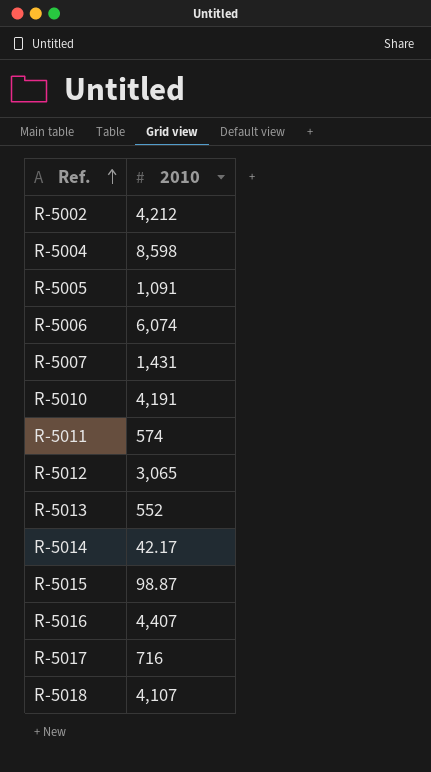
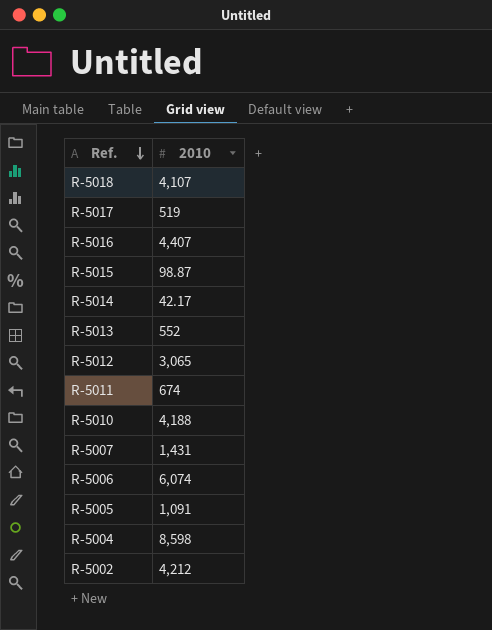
row order: Ref. ascending -> Ref. descending
R-5017 | 2010: 716 -> 519
R-5011 | 2010: 574 -> 674
R-5010 | 2010: 4,191 -> 4,188

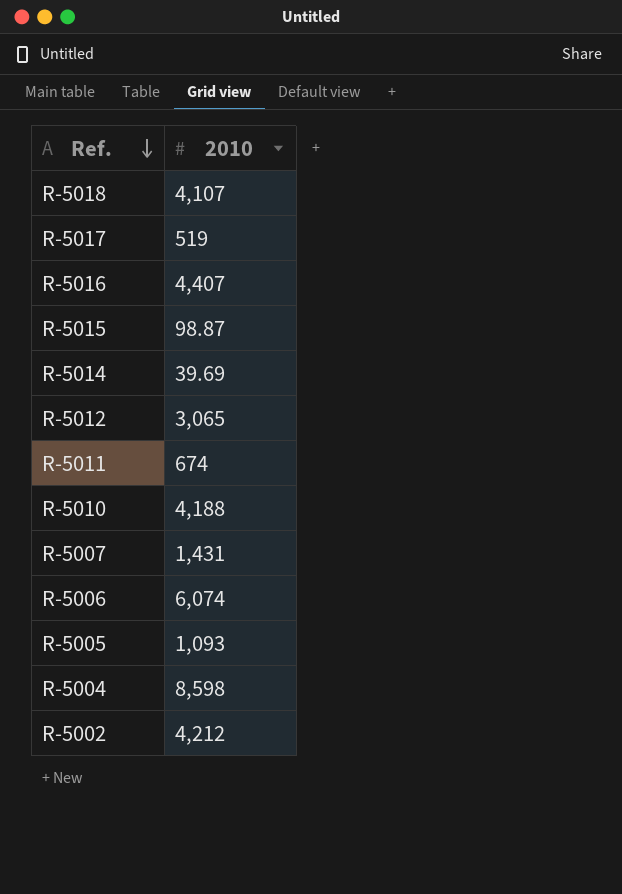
row R-5013: 552 -> none
R-5014 | 2010: 42.17 -> 39.69
R-5005 | 2010: 1,091 -> 1,093

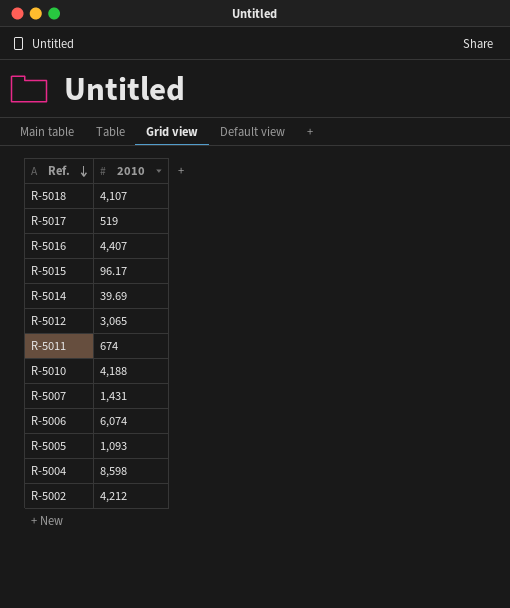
R-5015 | 2010: 98.87 -> 96.17

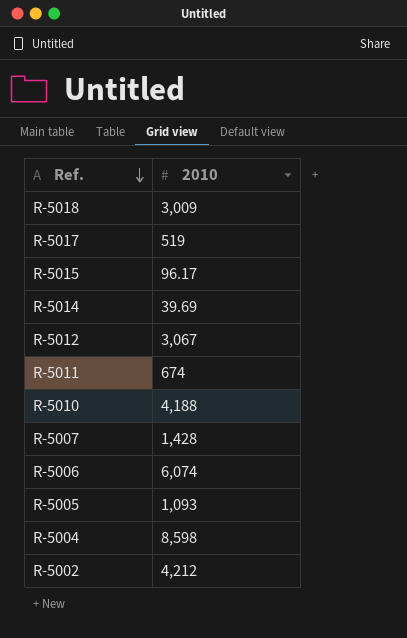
row R-5016: 4,407 -> none
R-5018 | 2010: 4,107 -> 3,009
R-5012 | 2010: 3,065 -> 3,067
R-5007 | 2010: 1,431 -> 1,428

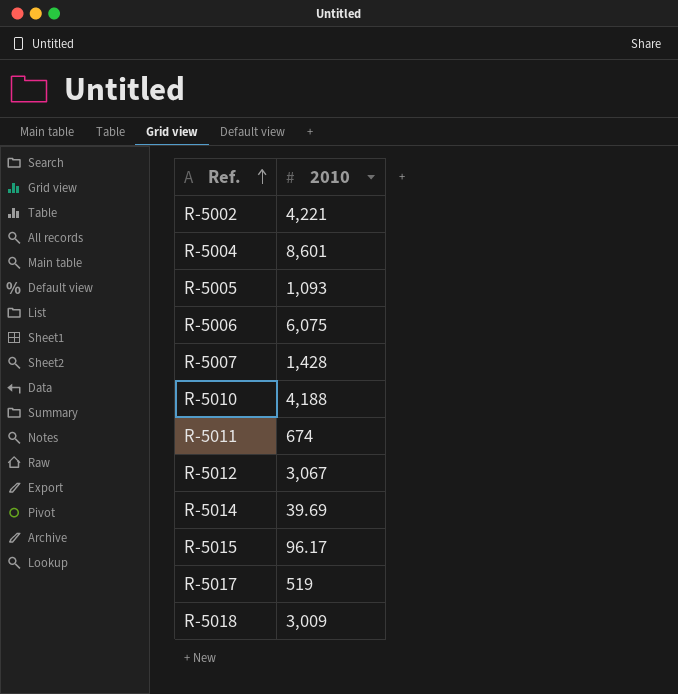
row order: Ref. descending -> Ref. ascending
R-5002 | 2010: 4,212 -> 4,221
R-5004 | 2010: 8,598 -> 8,601
R-5006 | 2010: 6,074 -> 6,075

